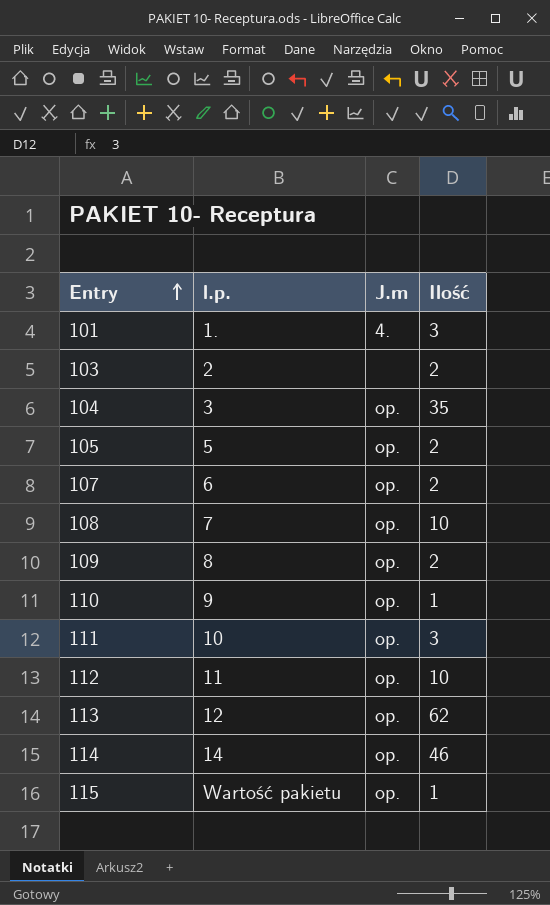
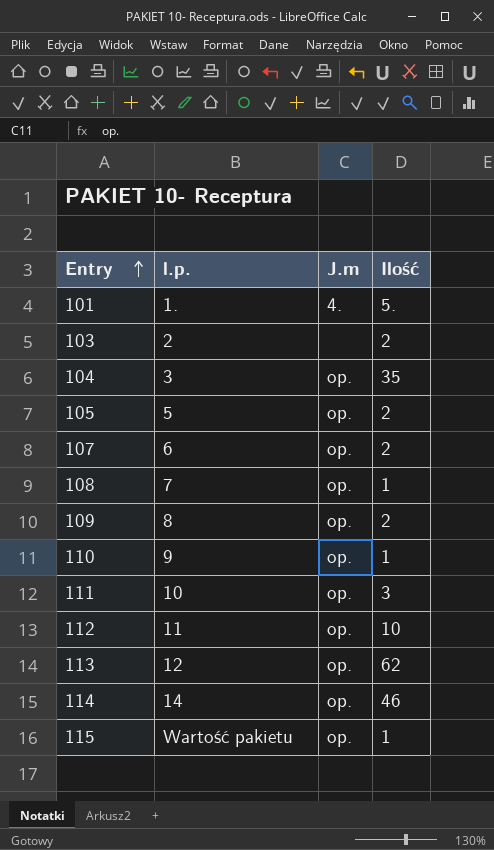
101 | Ilość: 3 -> 5.
108 | Ilość: 10 -> 1

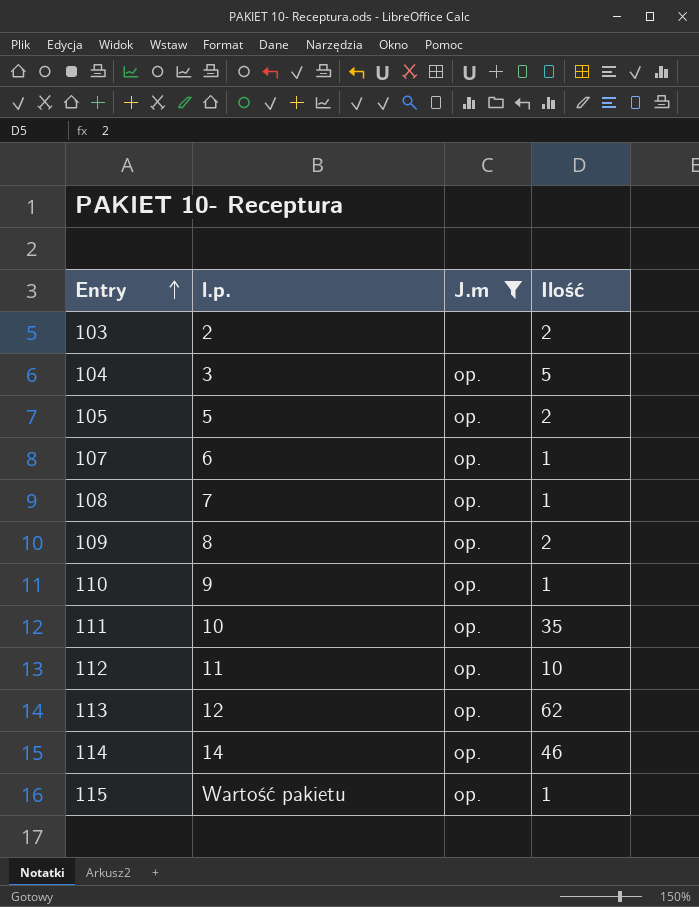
filter: none -> J.m != 4.
104 | Ilość: 35 -> 5
107 | Ilość: 2 -> 1
111 | Ilość: 3 -> 35

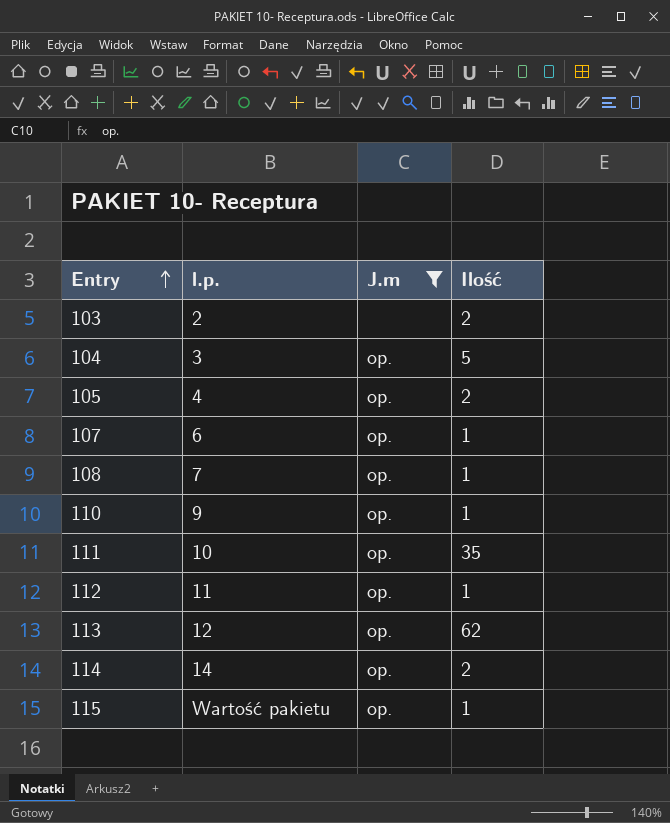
row 109: 8 | op. | 2 -> none
105 | l.p.: 5 -> 4
112 | Ilość: 10 -> 1
114 | Ilość: 46 -> 2

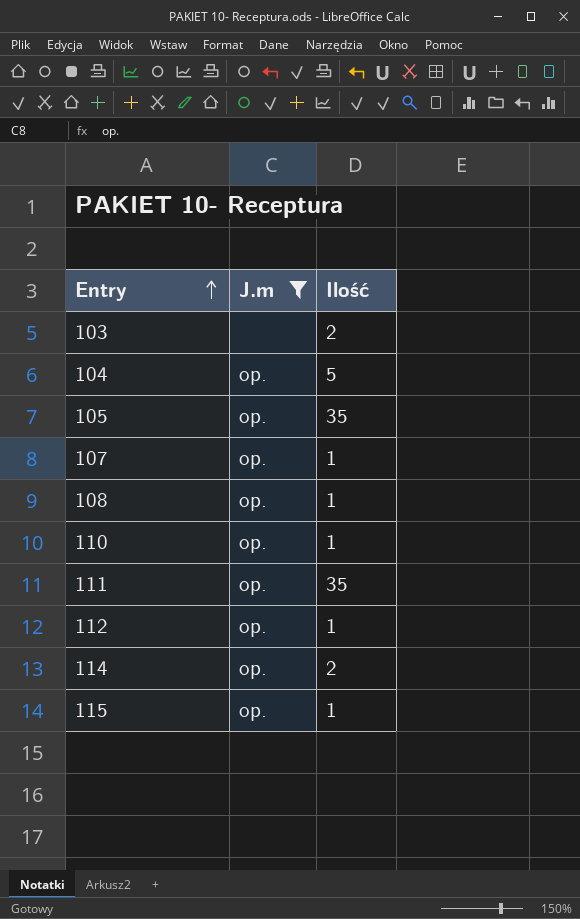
column l.p. | position: 2 -> none
row 113: 12 | op. | 62 -> none
105 | Ilość: 2 -> 35

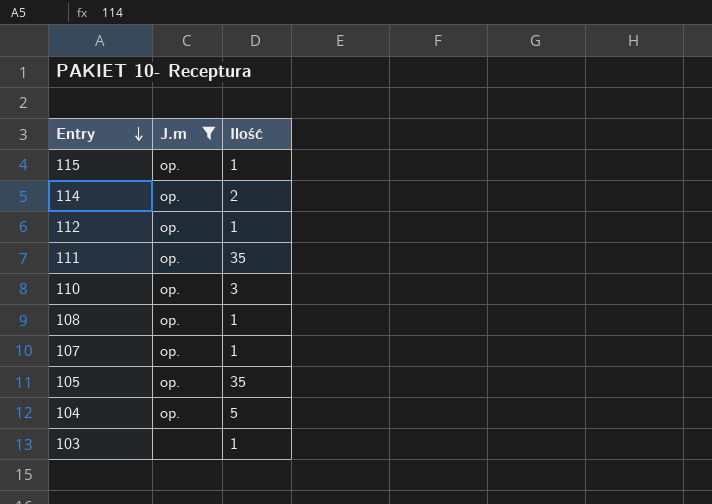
row order: Entry ascending -> Entry descending
110 | Ilość: 1 -> 3
103 | Ilość: 2 -> 1

